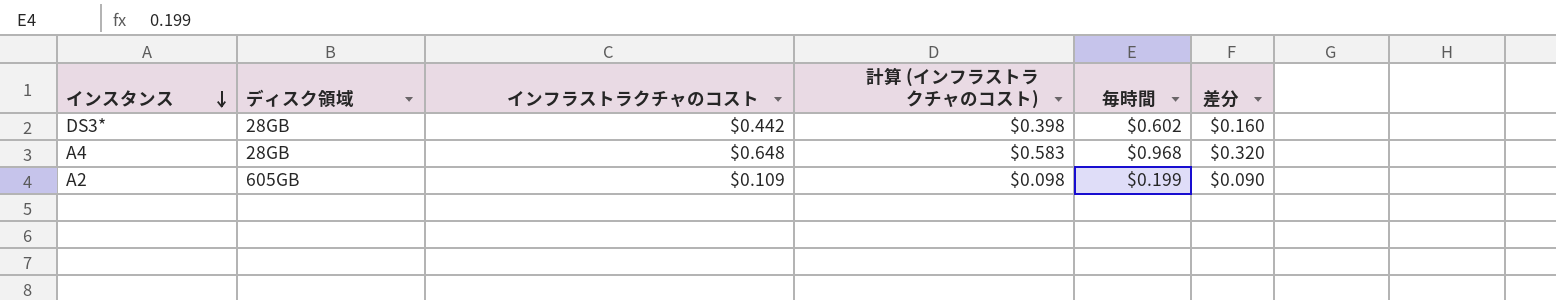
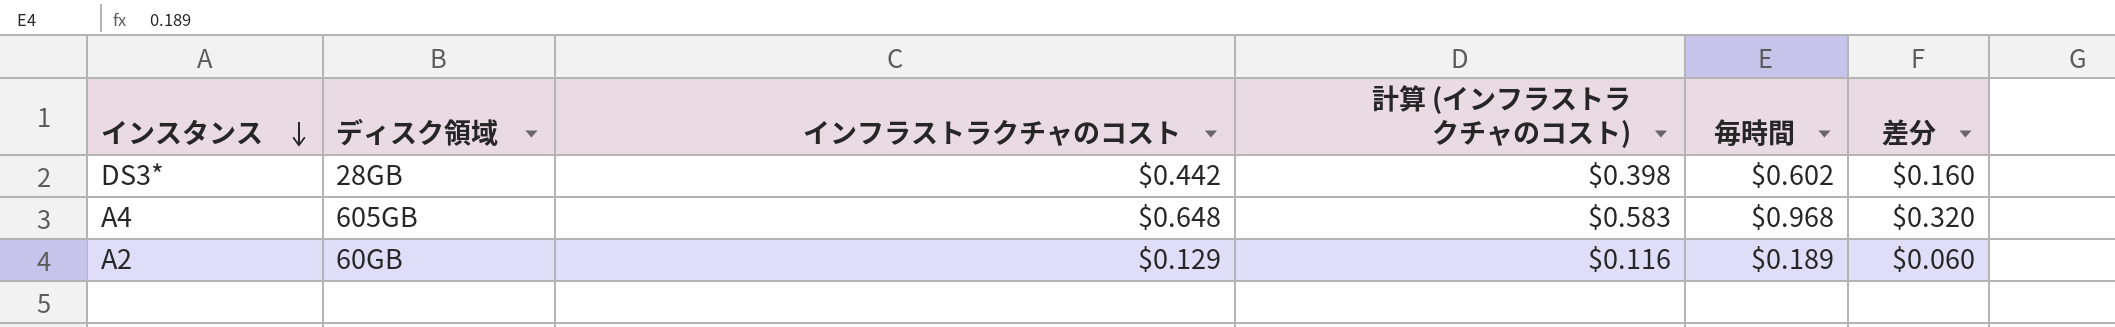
A4 | ディスク領域: 28GB -> 605GB
A2 | ディスク領域: 605GB -> 60GB
A2 | インフラストラクチャのコスト: $0.109 -> $0.129
A2 | 計算 (インフラストラクチャのコスト): $0.098 -> $0.116
A2 | 毎時間: $0.199 -> $0.189
A2 | 差分: $0.090 -> $0.060

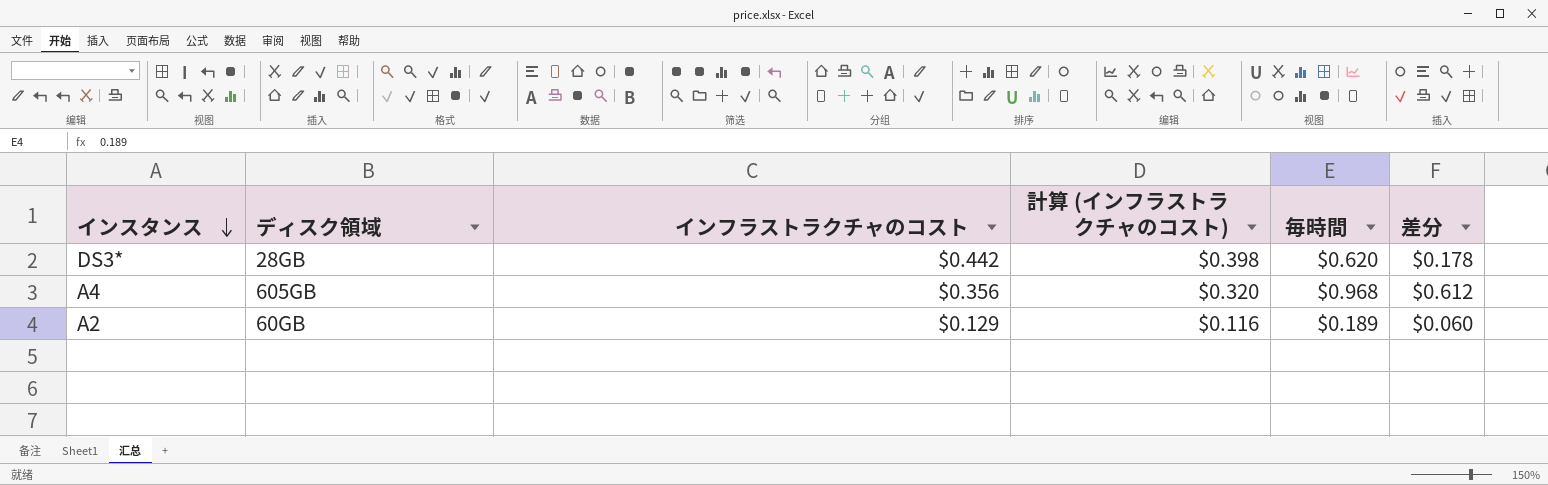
DS3* | 毎時間: $0.602 -> $0.620
DS3* | 差分: $0.160 -> $0.178
A4 | インフラストラクチャのコスト: $0.648 -> $0.356
A4 | 計算 (インフラストラクチャのコスト): $0.583 -> $0.320
A4 | 差分: $0.320 -> $0.612

